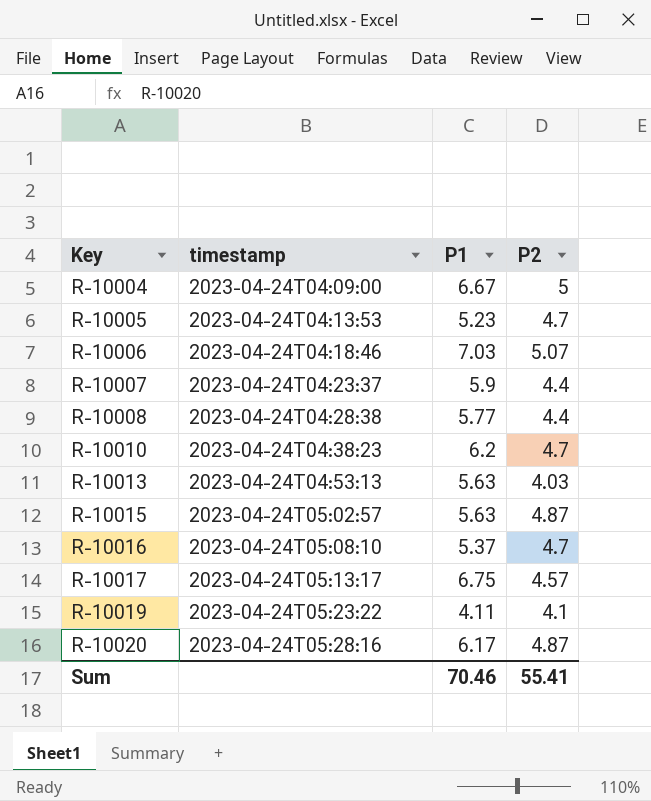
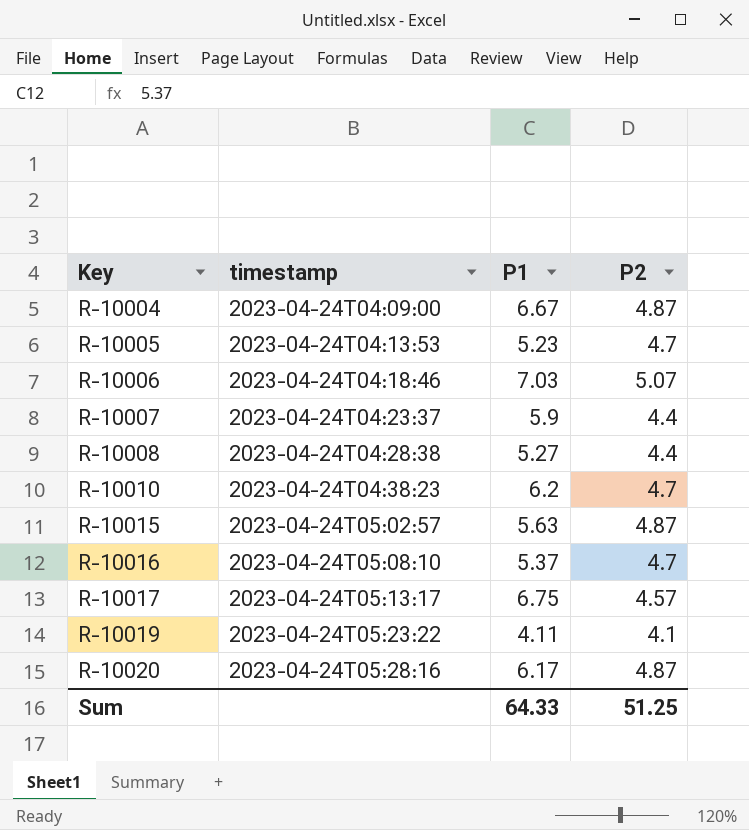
row R-10013: 2023-04-24T04:53:13 | 5.63 | 4.03 -> none
R-10004 | P2: 5 -> 4.87
R-10008 | P1: 5.77 -> 5.27
Sum | P1: 70.46 -> 64.33
Sum | P2: 55.41 -> 51.25

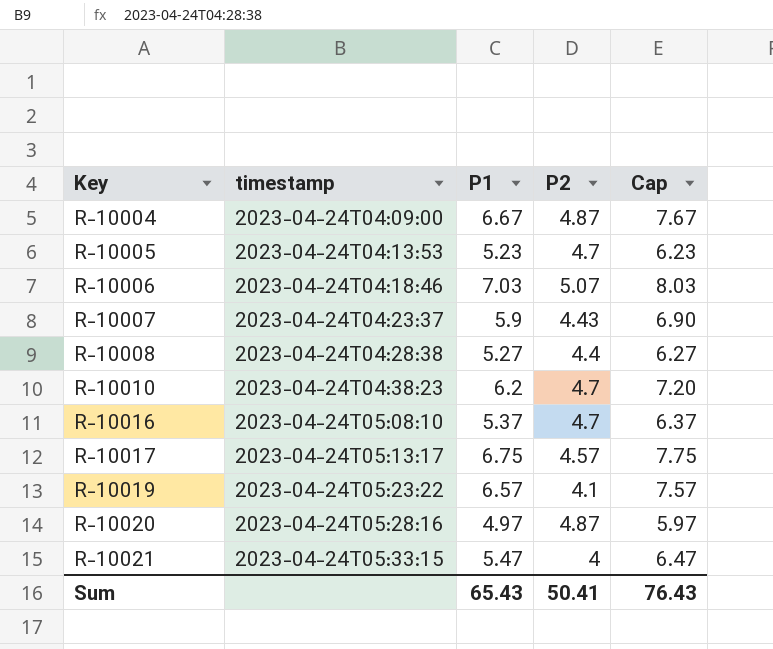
column Cap | formula: none -> [P1] + 1
row R-10015: 2023-04-24T05:02:57 | 5.63 | 4.87 -> none
R-10007 | P2: 4.4 -> 4.43
R-10019 | P1: 4.11 -> 6.57
R-10020 | P1: 6.17 -> 4.97
row R-10021: none -> 2023-04-24T05:33:15 | 5.47 | 4 | 6.47
Sum | P1: 64.33 -> 65.43
Sum | P2: 51.25 -> 50.41

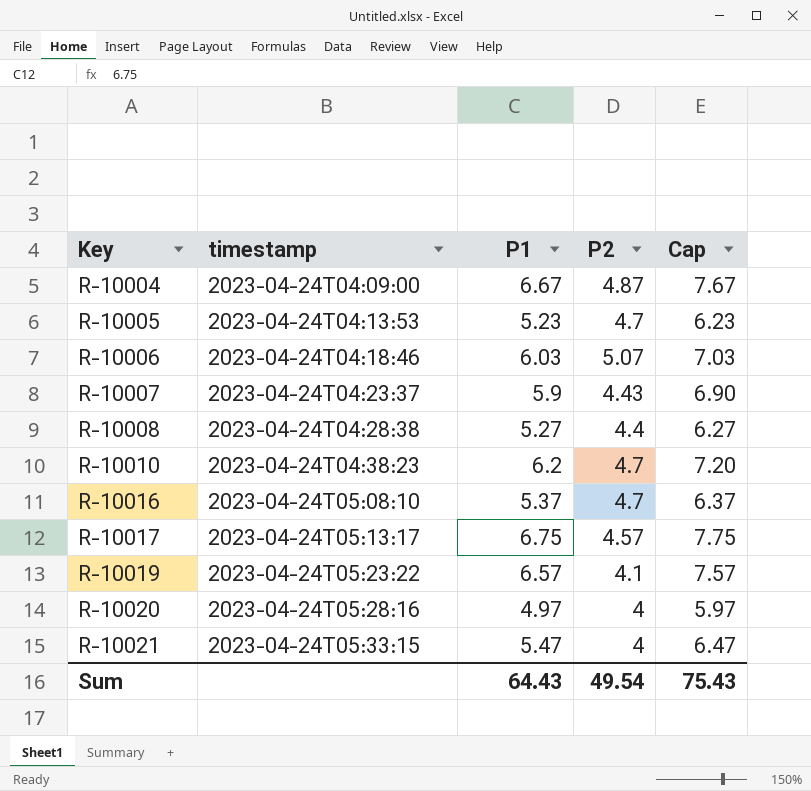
R-10006 | P1: 7.03 -> 6.03
R-10006 | Cap: 8.03 -> 7.03
R-10020 | P2: 4.87 -> 4
Sum | P1: 65.43 -> 64.43
Sum | P2: 50.41 -> 49.54
Sum | Cap: 76.43 -> 75.43

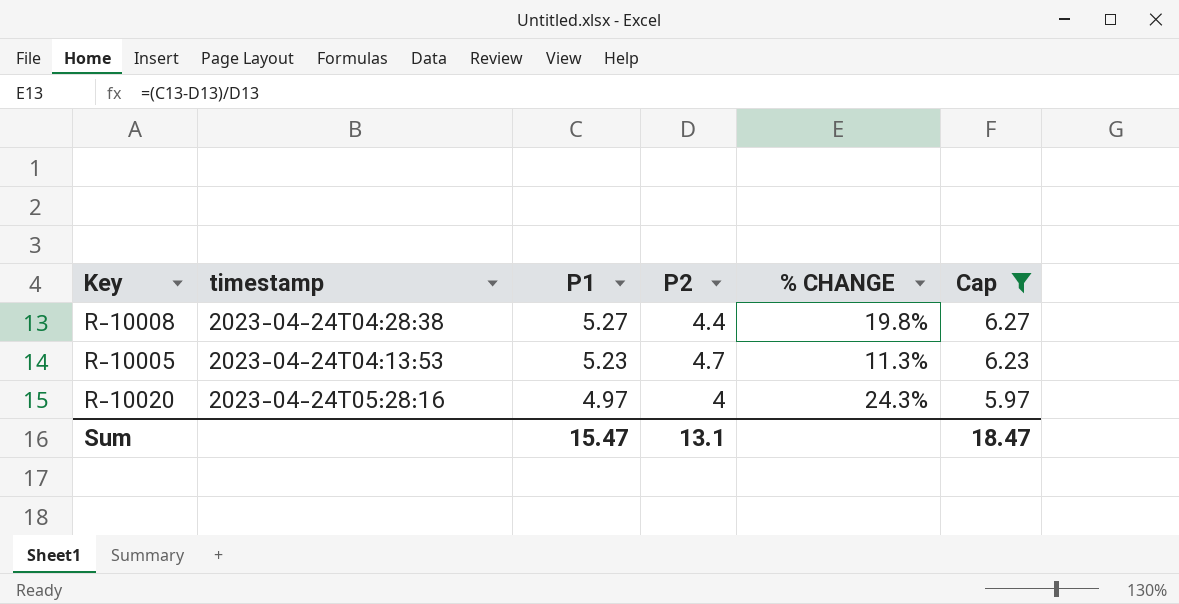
filter: none -> Cap <= 6.27
row order: Key ascending -> P1 descending
column % CHANGE | formula: none -> ([P1] - [P2]) / [P2]
Sum | P1: 64.43 -> 15.47
Sum | P2: 49.54 -> 13.1
Sum | Cap: 75.43 -> 18.47

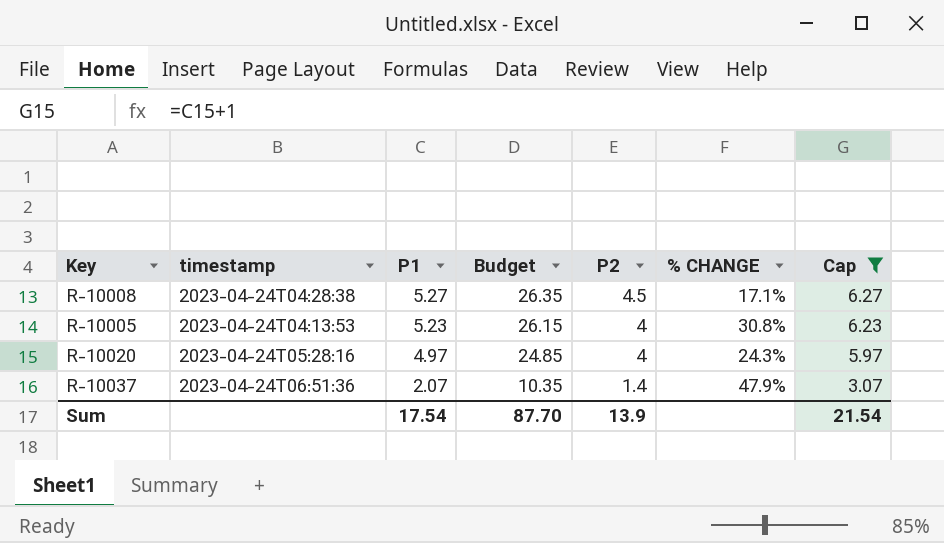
column Budget | formula: none -> [P1] * 5
R-10008 | P2: 4.4 -> 4.5
R-10008 | % CHANGE: 19.8% -> 17.1%
R-10005 | P2: 4.7 -> 4
R-10005 | % CHANGE: 11.3% -> 30.8%
row R-10037: none -> 2023-04-24T06:51:36 | 2.07 | 10.35 | 1.4 | 47.9% | 3.07
Sum | P1: 15.47 -> 17.54
Sum | P2: 13.1 -> 13.9
Sum | Cap: 18.47 -> 21.54

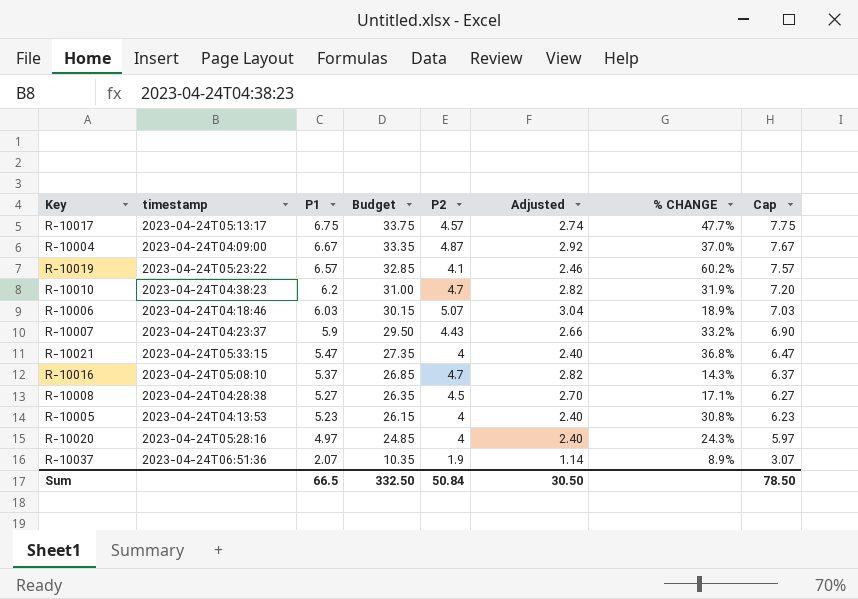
filter: Cap <= 6.27 -> none
column Adjusted | formula: none -> [P2] * 0.6
R-10037 | P2: 1.4 -> 1.9
R-10037 | % CHANGE: 47.9% -> 8.9%
Sum | P1: 17.54 -> 66.5
Sum | Budget: 87.70 -> 332.50
Sum | P2: 13.9 -> 50.84
Sum | Cap: 21.54 -> 78.50

